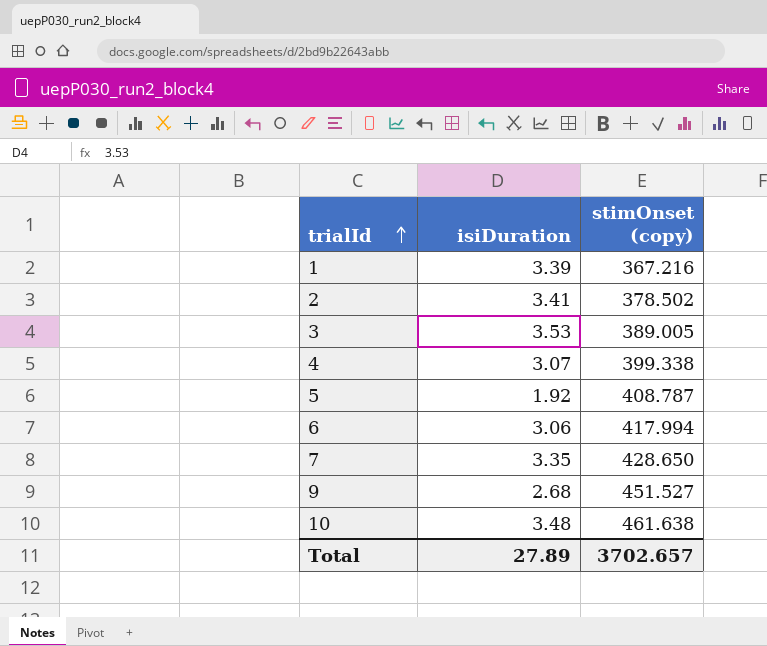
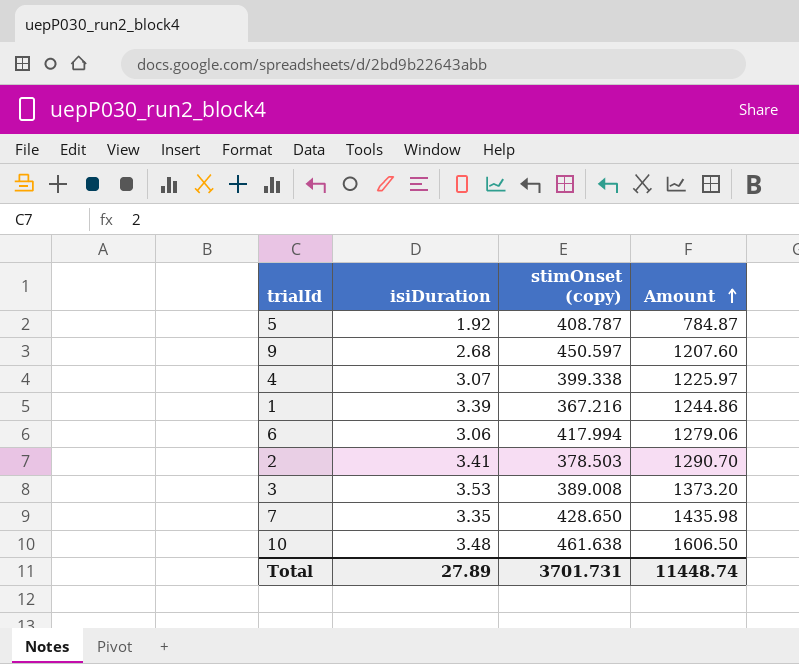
row order: trialId ascending -> Amount ascending
column Amount | formula: none -> [isiDuration] * [stimOnset (copy)]
9 | stimOnset (copy): 451.527 -> 450.597
2 | stimOnset (copy): 378.502 -> 378.503
3 | stimOnset (copy): 389.005 -> 389.008
Total | stimOnset (copy): 3702.657 -> 3701.731

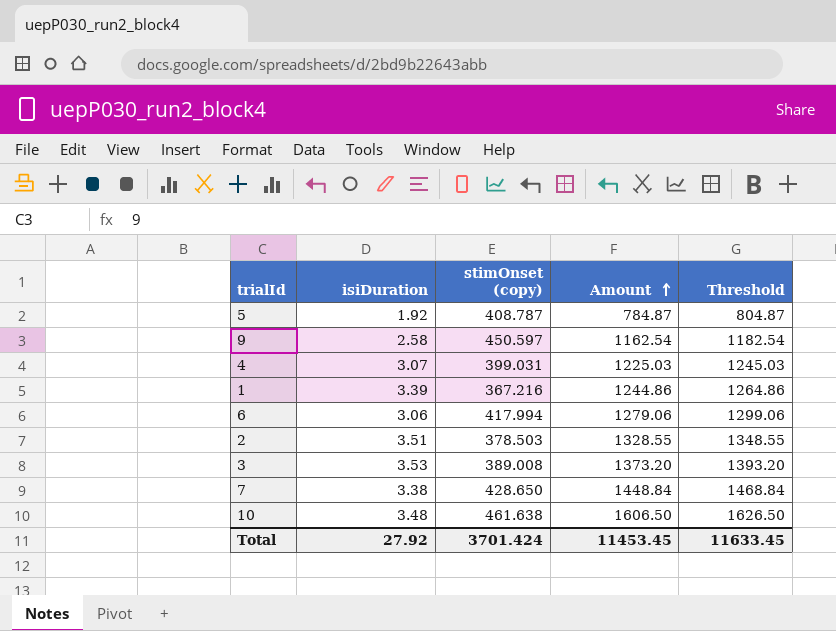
column Threshold | formula: none -> [Amount] + 20
9 | isiDuration: 2.68 -> 2.58
9 | Amount: 1207.60 -> 1162.54
4 | stimOnset (copy): 399.338 -> 399.031
4 | Amount: 1225.97 -> 1225.03
2 | isiDuration: 3.41 -> 3.51
2 | Amount: 1290.70 -> 1328.55
7 | isiDuration: 3.35 -> 3.38
7 | Amount: 1435.98 -> 1448.84
Total | isiDuration: 27.89 -> 27.92
Total | stimOnset (copy): 3701.731 -> 3701.424
Total | Amount: 11448.74 -> 11453.45

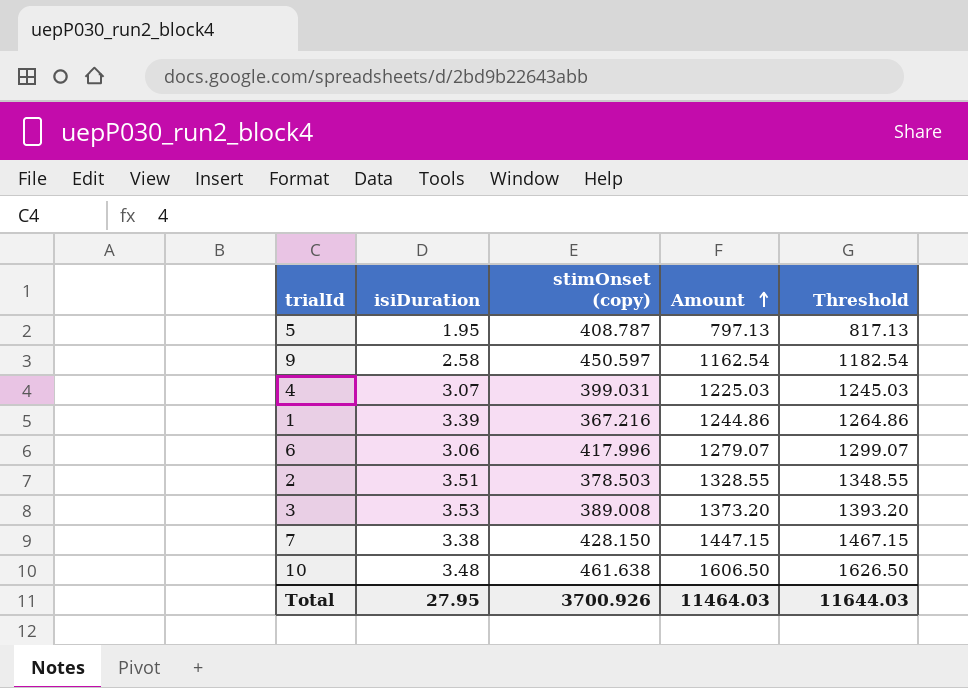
5 | isiDuration: 1.92 -> 1.95
5 | Amount: 784.87 -> 797.13
5 | Threshold: 804.87 -> 817.13
6 | stimOnset (copy): 417.994 -> 417.996
6 | Amount: 1279.06 -> 1279.07
6 | Threshold: 1299.06 -> 1299.07
7 | stimOnset (copy): 428.650 -> 428.150
7 | Amount: 1448.84 -> 1447.15
7 | Threshold: 1468.84 -> 1467.15
Total | isiDuration: 27.92 -> 27.95
Total | stimOnset (copy): 3701.424 -> 3700.926
Total | Amount: 11453.45 -> 11464.03
Total | Threshold: 11633.45 -> 11644.03

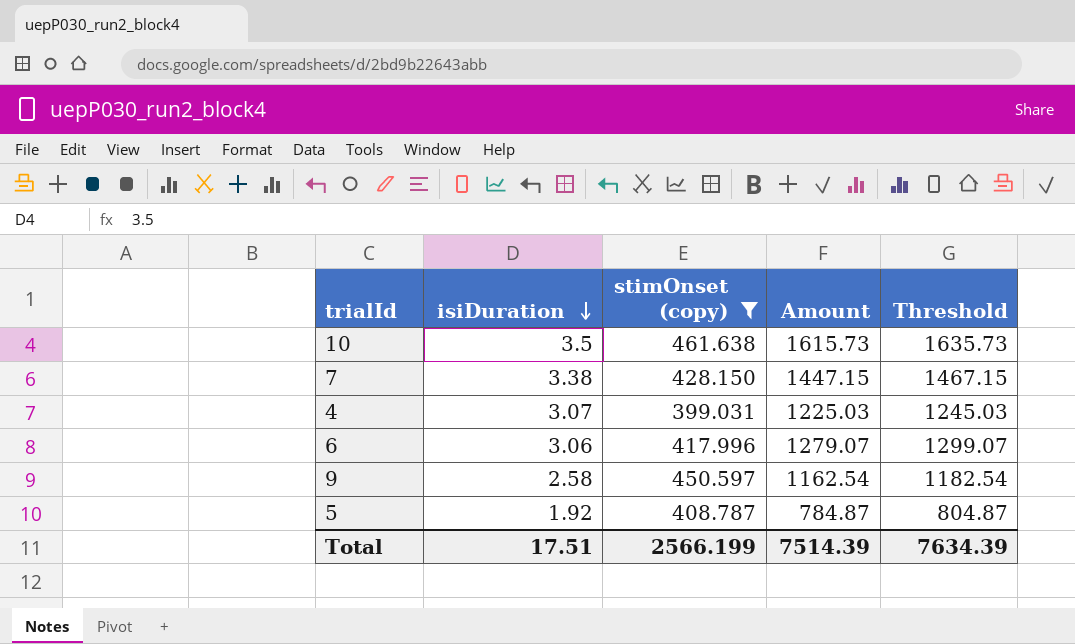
filter: none -> stimOnset (copy) >= 399.031
row order: Amount ascending -> isiDuration descending
10 | isiDuration: 3.48 -> 3.5
10 | Amount: 1606.50 -> 1615.73
10 | Threshold: 1626.50 -> 1635.73
5 | isiDuration: 1.95 -> 1.92
5 | Amount: 797.13 -> 784.87
5 | Threshold: 817.13 -> 804.87
Total | isiDuration: 27.95 -> 17.51
Total | stimOnset (copy): 3700.926 -> 2566.199
Total | Amount: 11464.03 -> 7514.39
Total | Threshold: 11644.03 -> 7634.39

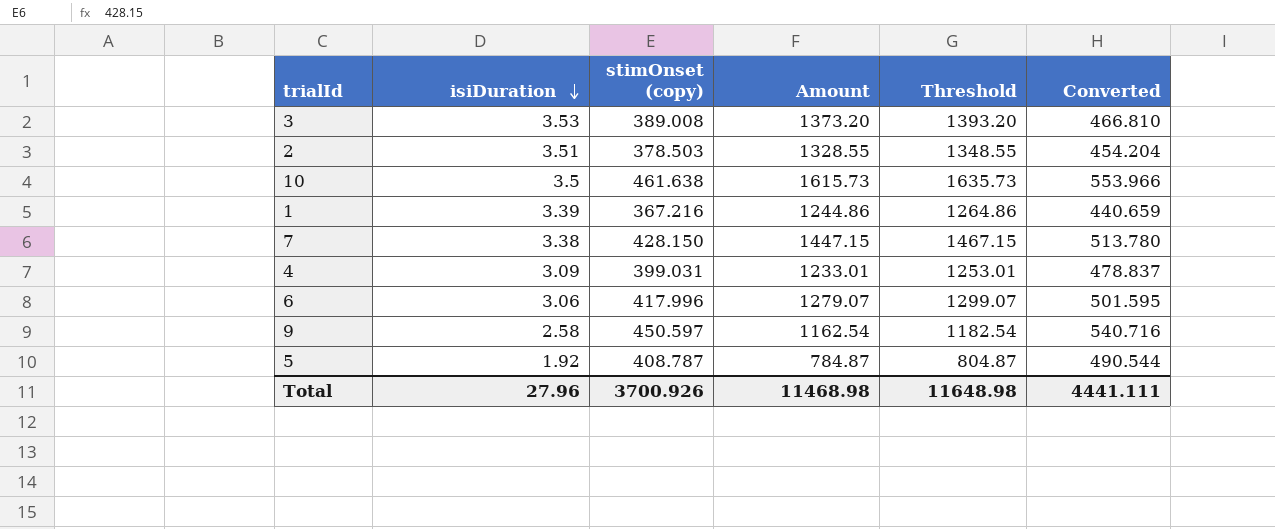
filter: stimOnset (copy) >= 399.031 -> none
column Converted | formula: none -> [stimOnset (copy)] * 1.2
4 | isiDuration: 3.07 -> 3.09
4 | Amount: 1225.03 -> 1233.01
4 | Threshold: 1245.03 -> 1253.01
Total | isiDuration: 17.51 -> 27.96
Total | stimOnset (copy): 2566.199 -> 3700.926
Total | Amount: 7514.39 -> 11468.98
Total | Threshold: 7634.39 -> 11648.98

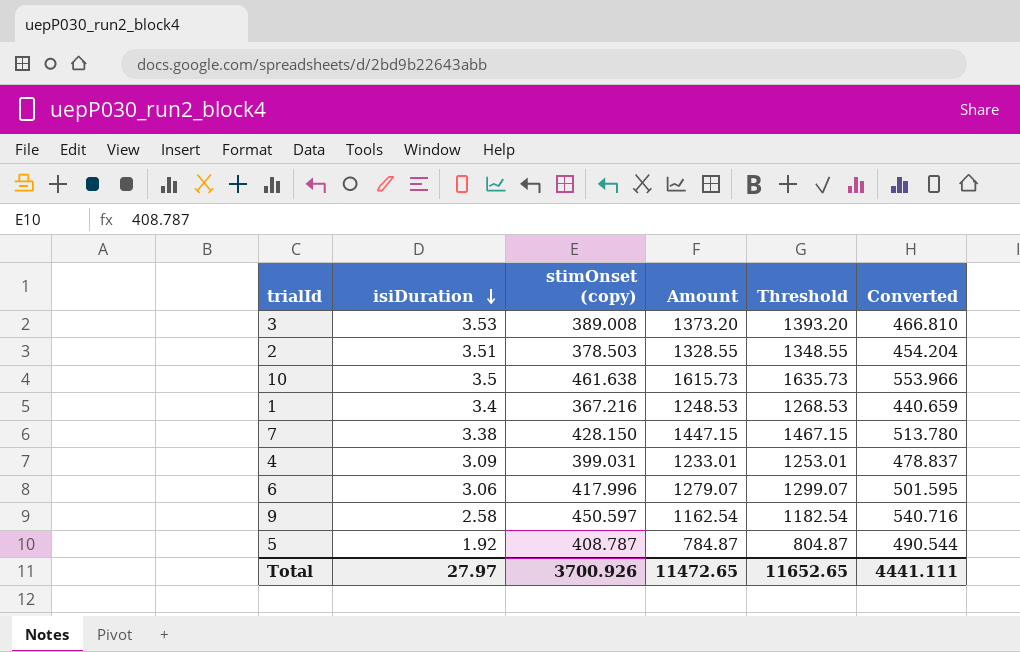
1 | isiDuration: 3.39 -> 3.4
1 | Amount: 1244.86 -> 1248.53
1 | Threshold: 1264.86 -> 1268.53
Total | isiDuration: 27.96 -> 27.97
Total | Amount: 11468.98 -> 11472.65
Total | Threshold: 11648.98 -> 11652.65

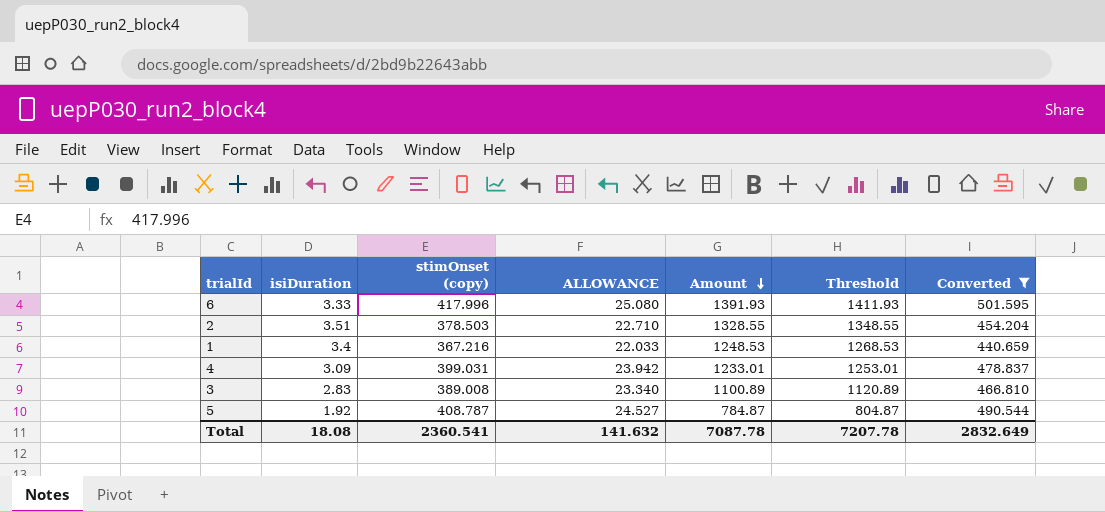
filter: none -> Converted <= 501.595
row order: isiDuration descending -> Amount descending
column ALLOWANCE | formula: none -> [stimOnset (copy)] * 0.06
6 | isiDuration: 3.06 -> 3.33
6 | Amount: 1279.07 -> 1391.93
6 | Threshold: 1299.07 -> 1411.93
3 | isiDuration: 3.53 -> 2.83
3 | Amount: 1373.20 -> 1100.89
3 | Threshold: 1393.20 -> 1120.89
Total | isiDuration: 27.97 -> 18.08
Total | stimOnset (copy): 3700.926 -> 2360.541
Total | Amount: 11472.65 -> 7087.78
Total | Threshold: 11652.65 -> 7207.78
Total | Converted: 4441.111 -> 2832.649

